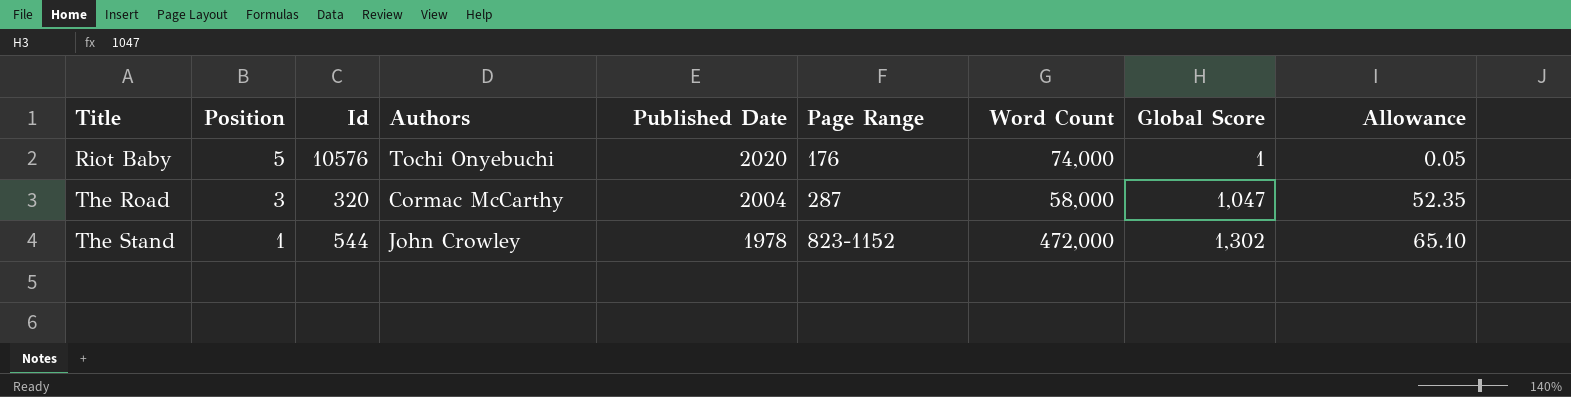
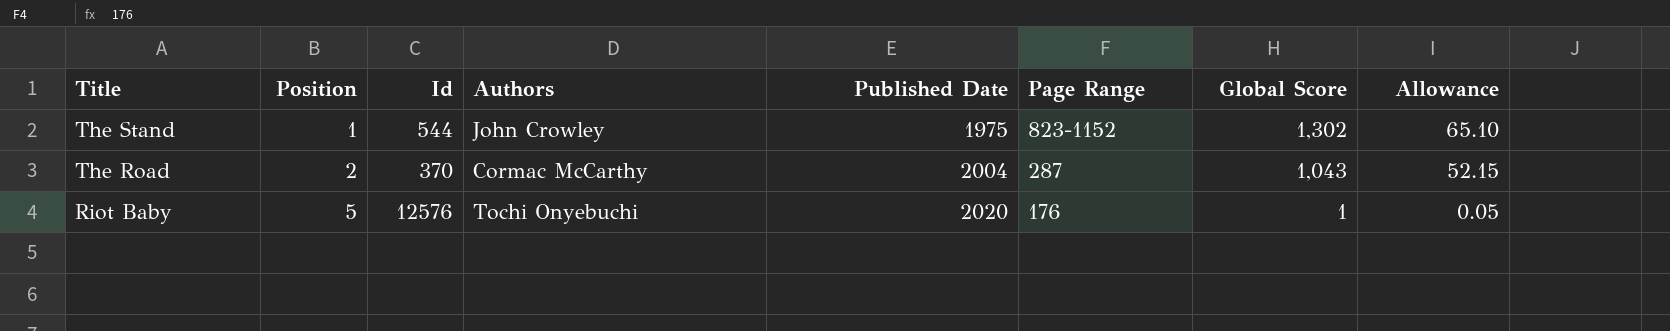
row order: Title ascending -> Title descending
column Word Count | position: 7 -> none
The Stand | Published Date: 1978 -> 1975
The Road | Position: 3 -> 2
The Road | Id: 320 -> 370
The Road | Global Score: 1,047 -> 1,043
The Road | Allowance: 52.35 -> 52.15
Riot Baby | Id: 10576 -> 12576

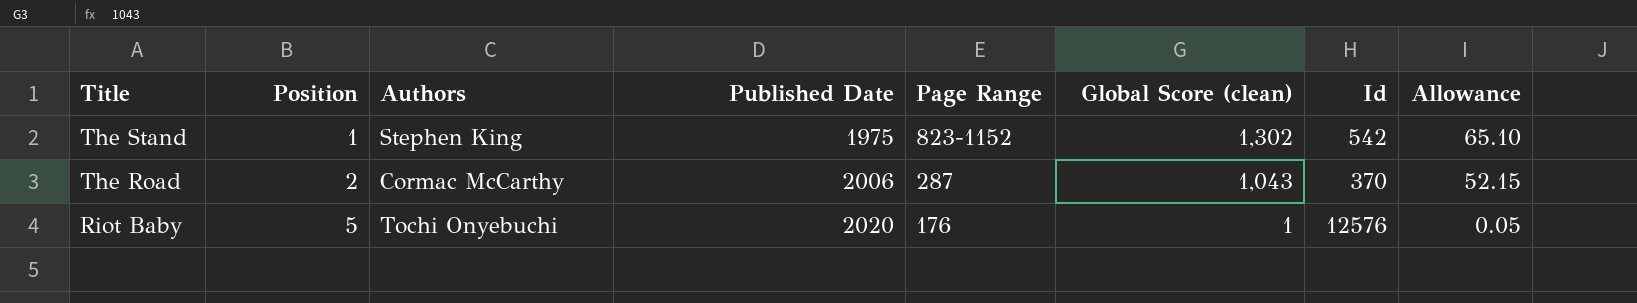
column name: Global Score -> Global Score (clean)
column Id | position: 3 -> 7
The Stand | Authors: John Crowley -> Stephen King
The Stand | Id: 544 -> 542
The Road | Published Date: 2004 -> 2006

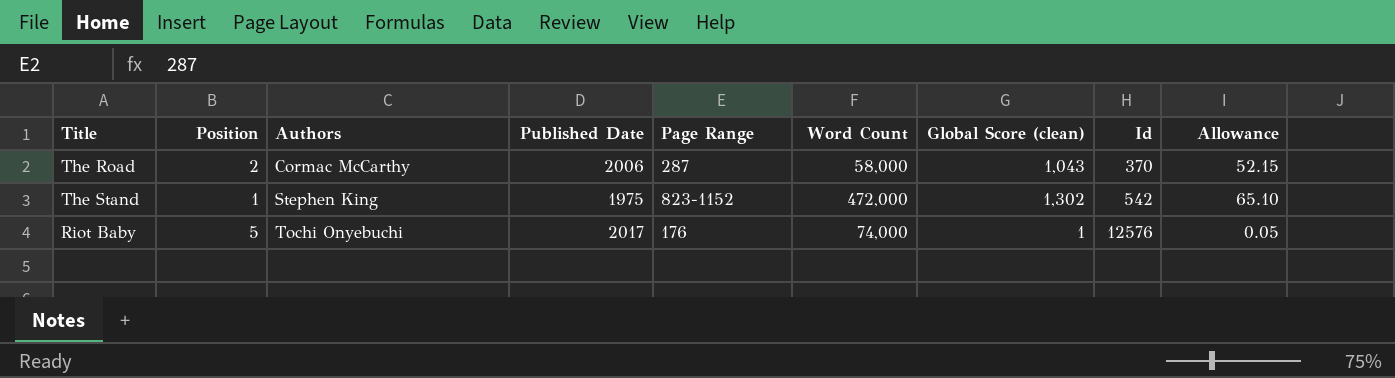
row order: Title descending -> Authors ascending
column Word Count | position: none -> 6
Riot Baby | Published Date: 2020 -> 2017

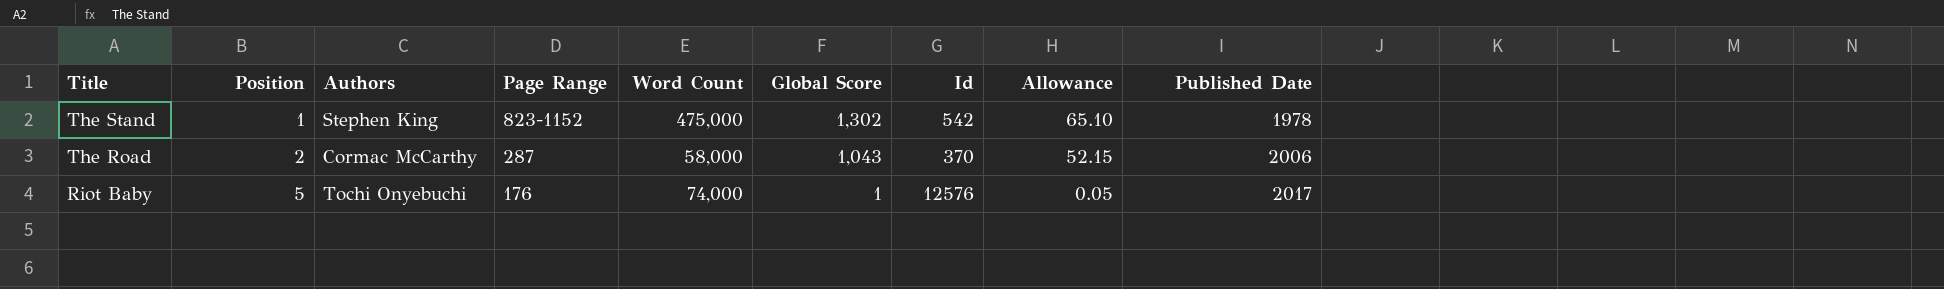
row order: Authors ascending -> Title descending
column name: Global Score (clean) -> Global Score
column Published Date | position: 4 -> 9
The Stand | Word Count: 472,000 -> 475,000
The Stand | Published Date: 1975 -> 1978

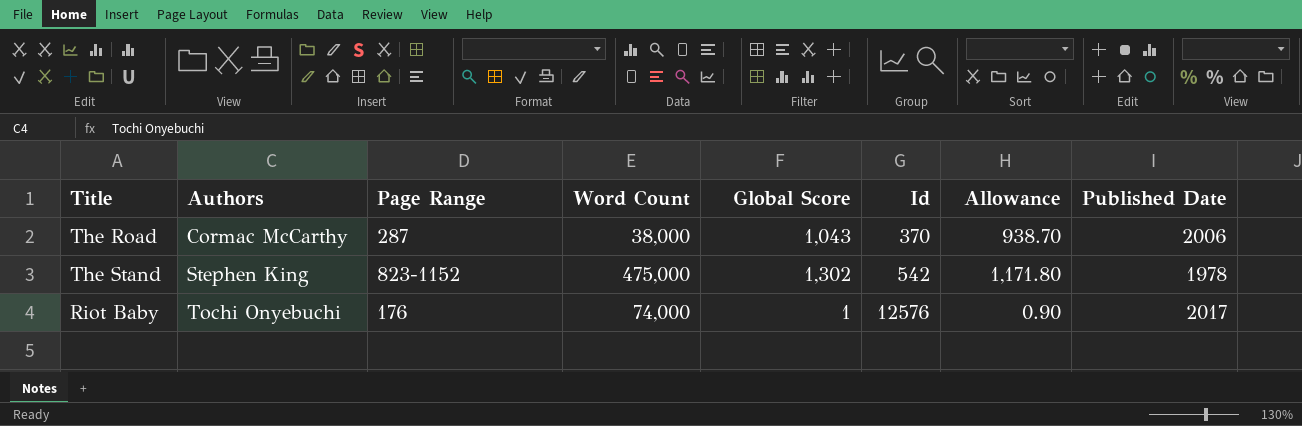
row order: Title descending -> Authors ascending
column Position | position: 2 -> none
column Allowance | formula: [Global Score] * 0.05 -> [Global Score] * 0.9
The Road | Word Count: 58,000 -> 38,000

